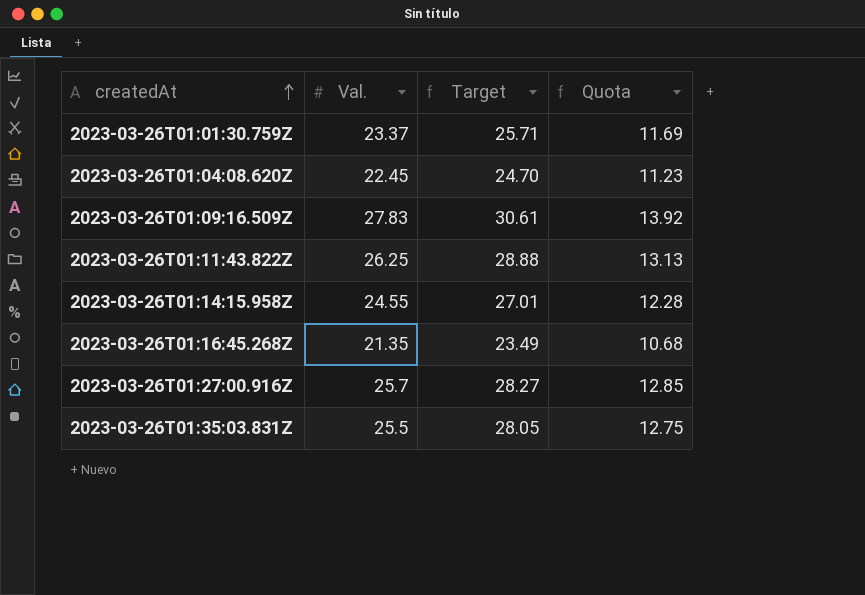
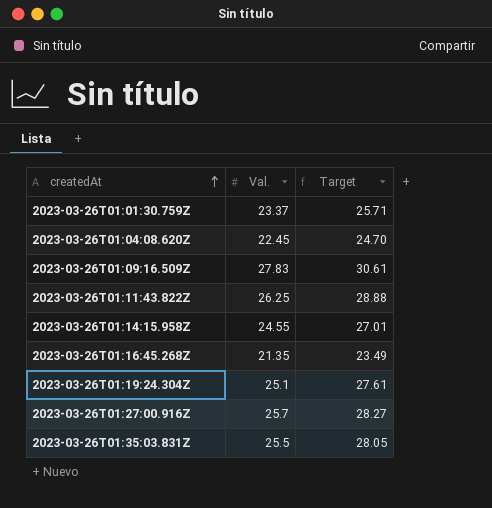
column Quota | formula: [Val.] * 0.5 -> none
row 2023-03-26T01:19:24.304Z: none -> 25.1 | 27.61

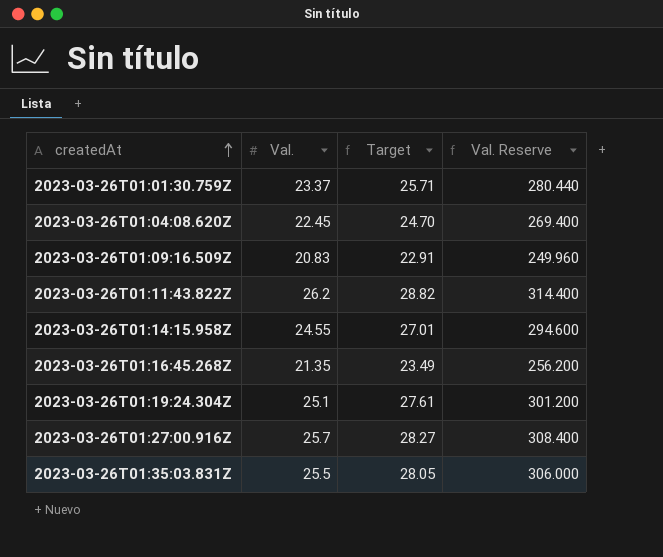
column Val. Reserve | formula: none -> [Val.] * 12
2023-03-26T01:09:16.509Z | Val.: 27.83 -> 20.83
2023-03-26T01:09:16.509Z | Target: 30.61 -> 22.91
2023-03-26T01:11:43.822Z | Val.: 26.25 -> 26.2
2023-03-26T01:11:43.822Z | Target: 28.88 -> 28.82

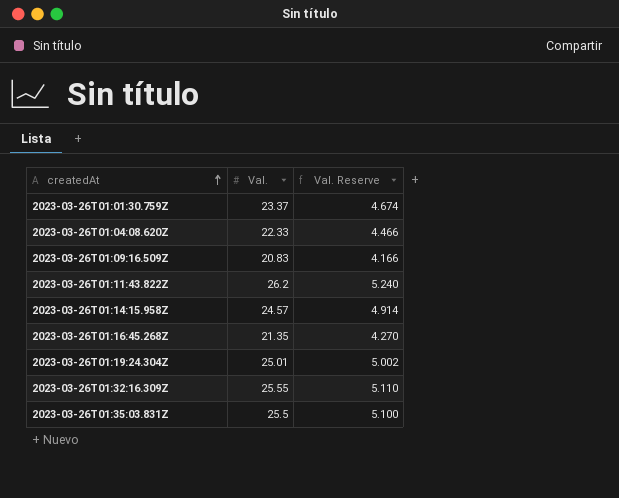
column Target | formula: [Val.] * 1.1 -> none
column Val. Reserve | formula: [Val.] * 12 -> [Val.] * 0.2
row 2023-03-26T01:27:00.916Z: 25.7 | 28.27 | 308.400 -> none
2023-03-26T01:04:08.620Z | Val.: 22.45 -> 22.33
2023-03-26T01:14:15.958Z | Val.: 24.55 -> 24.57
2023-03-26T01:19:24.304Z | Val.: 25.1 -> 25.01
row 2023-03-26T01:32:16.309Z: none -> 25.55 | 5.110

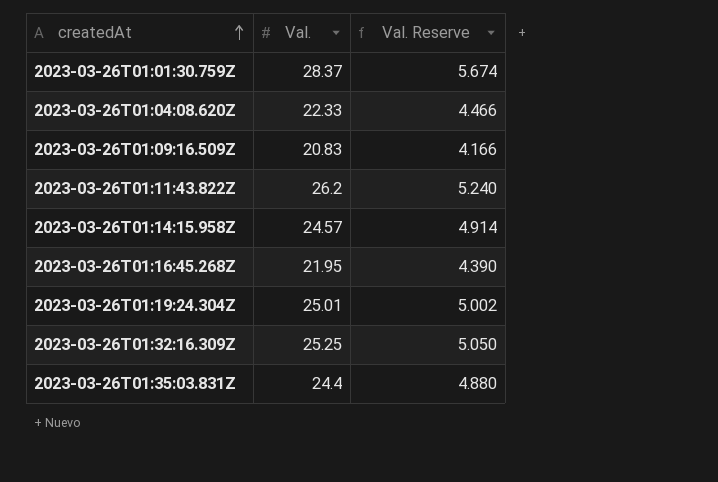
2023-03-26T01:01:30.759Z | Val.: 23.37 -> 28.37
2023-03-26T01:01:30.759Z | Val. Reserve: 4.674 -> 5.674
2023-03-26T01:16:45.268Z | Val.: 21.35 -> 21.95
2023-03-26T01:16:45.268Z | Val. Reserve: 4.270 -> 4.390
2023-03-26T01:32:16.309Z | Val.: 25.55 -> 25.25
2023-03-26T01:32:16.309Z | Val. Reserve: 5.110 -> 5.050
2023-03-26T01:35:03.831Z | Val.: 25.5 -> 24.4
2023-03-26T01:35:03.831Z | Val. Reserve: 5.100 -> 4.880

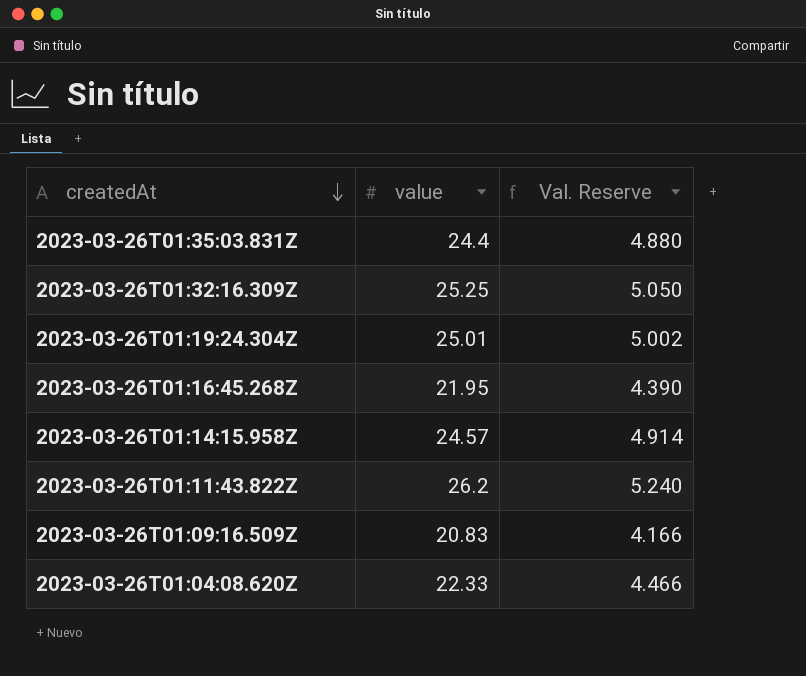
row order: createdAt ascending -> createdAt descending
column name: Val. -> value
row 2023-03-26T01:01:30.759Z: 28.37 | 5.674 -> none

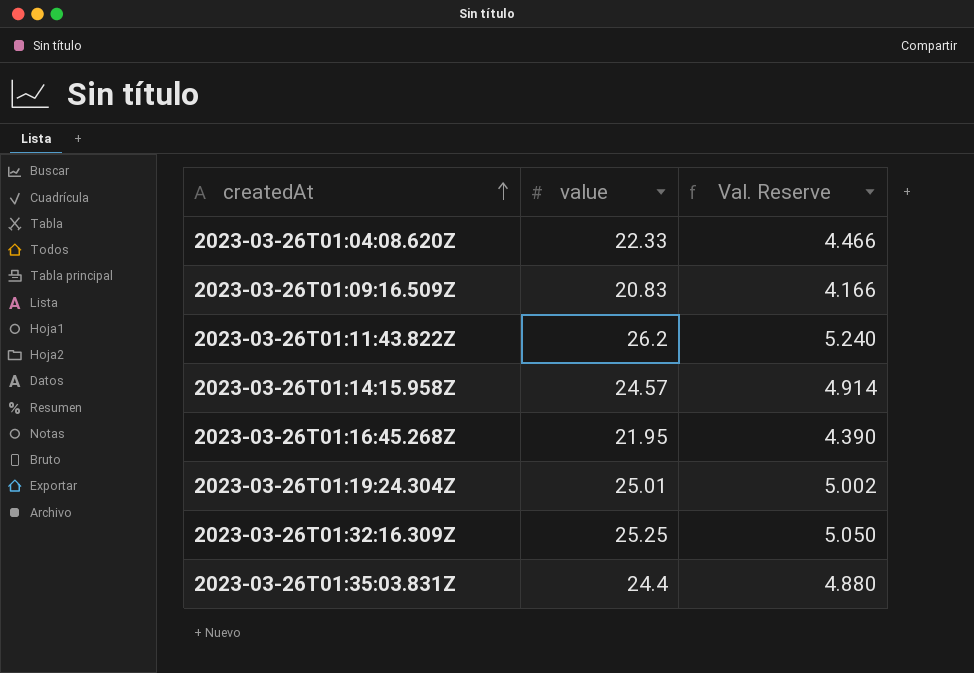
row order: createdAt descending -> createdAt ascending

